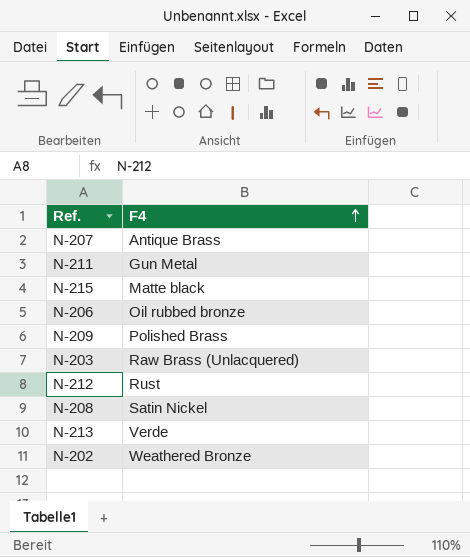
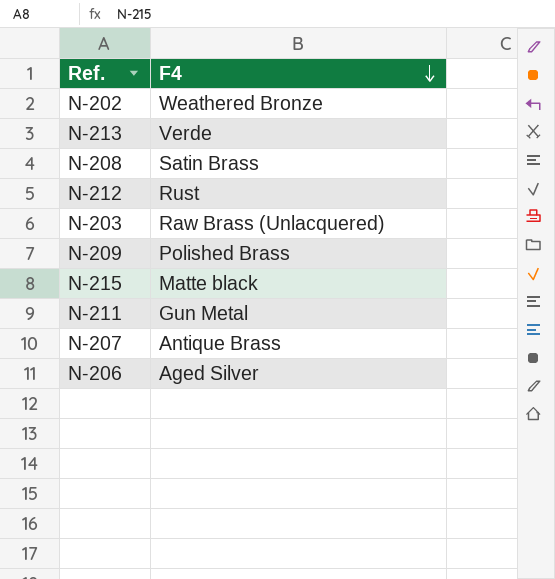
row order: F4 ascending -> F4 descending
N-208 | F4: Satin Nickel -> Satin Brass
N-206 | F4: Oil rubbed bronze -> Aged Silver

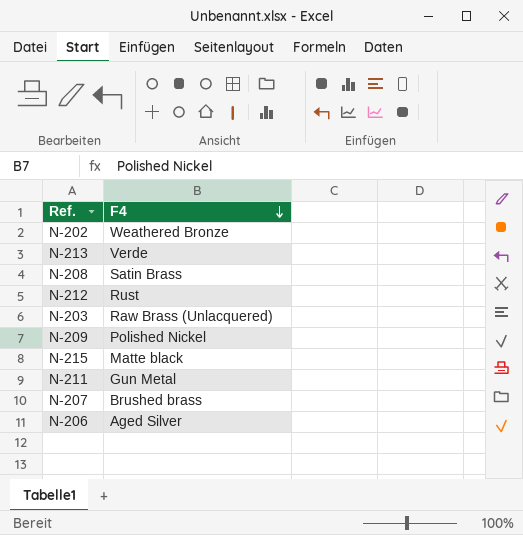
N-209 | F4: Polished Brass -> Polished Nickel
N-207 | F4: Antique Brass -> Brushed brass

